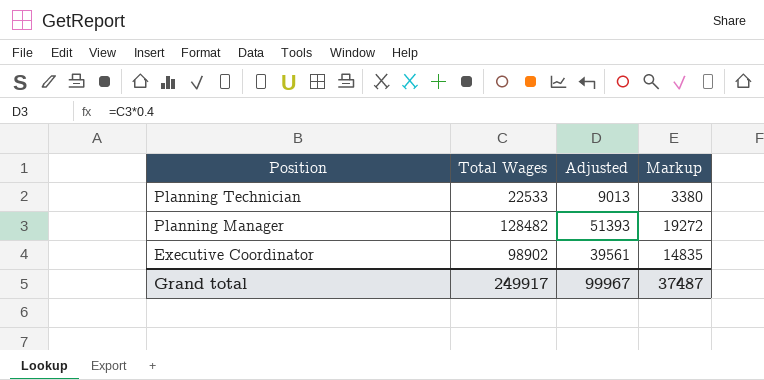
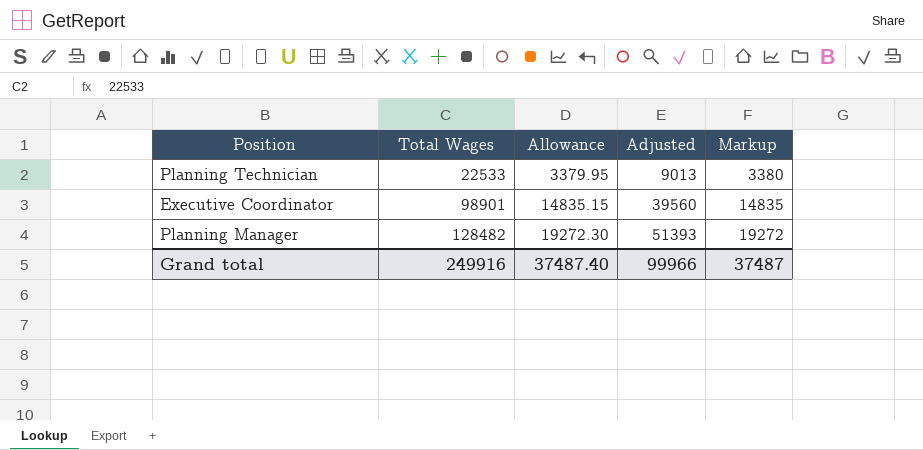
row order: Position descending -> Total Wages ascending
column Allowance | formula: none -> [Total Wages] * 0.15
Executive Coordinator | Total Wages: 98902 -> 98901
Executive Coordinator | Adjusted: 39561 -> 39560
Grand total | Total Wages: 249917 -> 249916
Grand total | Adjusted: 99967 -> 99966

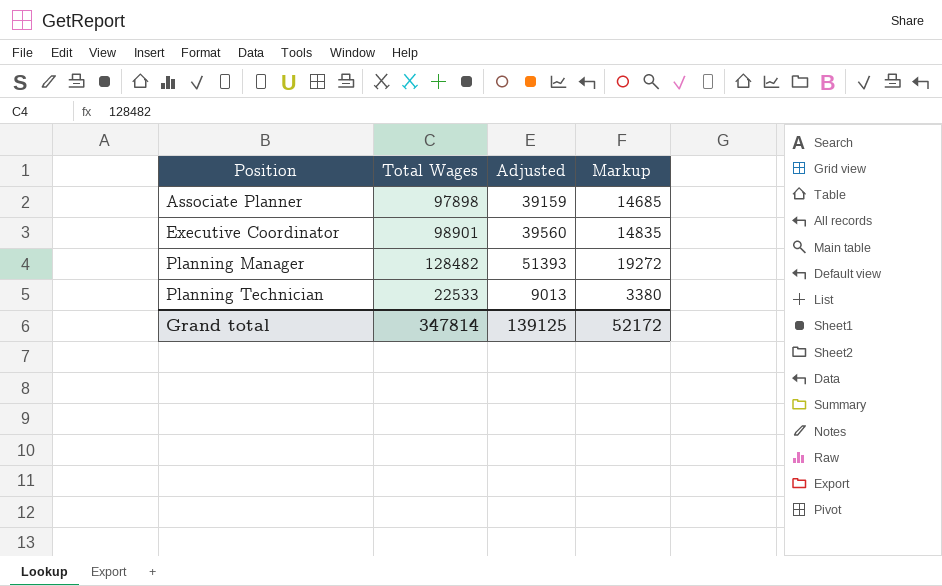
row order: Total Wages ascending -> Position ascending
column Allowance | formula: [Total Wages] * 0.15 -> none
row Associate Planner: none -> 97898 | 39159 | 14685
Grand total | Total Wages: 249916 -> 347814
Grand total | Adjusted: 99966 -> 139125
Grand total | Markup: 37487 -> 52172

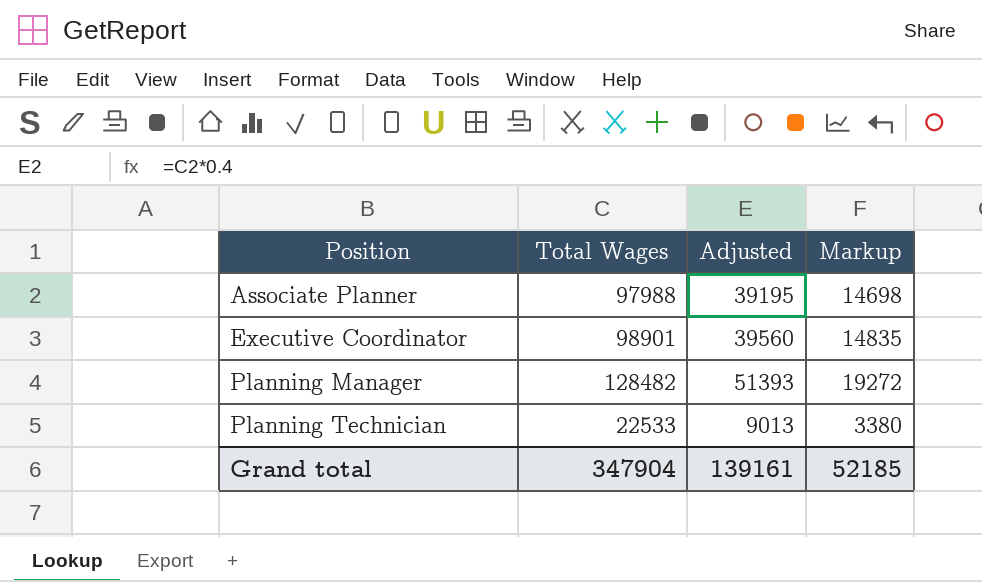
Associate Planner | Total Wages: 97898 -> 97988
Associate Planner | Adjusted: 39159 -> 39195
Associate Planner | Markup: 14685 -> 14698
Grand total | Total Wages: 347814 -> 347904
Grand total | Adjusted: 139125 -> 139161
Grand total | Markup: 52172 -> 52185

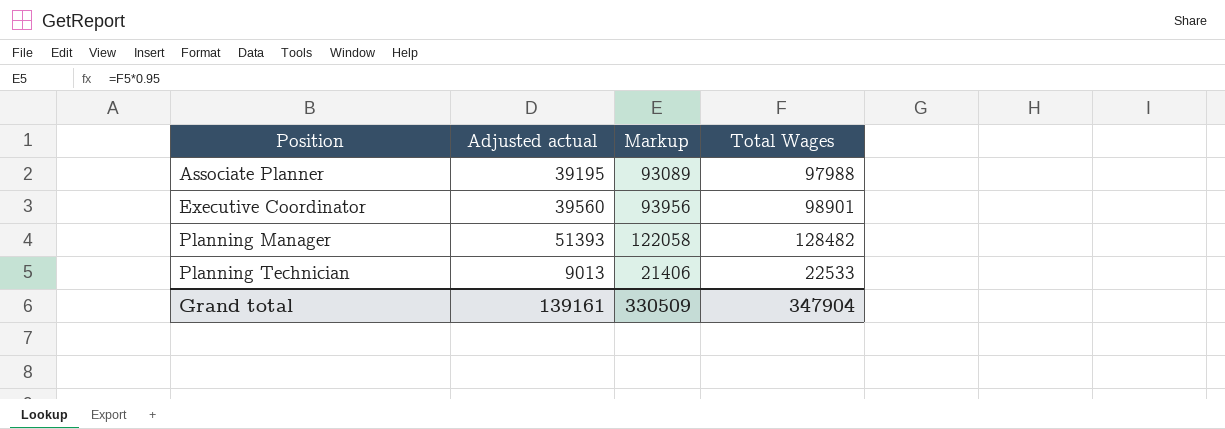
column name: Adjusted -> Adjusted actual
column Markup | formula: [Total Wages] * 0.15 -> [Total Wages] * 0.95
column Total Wages | position: 2 -> 4
Grand total | Markup: 52185 -> 330509

